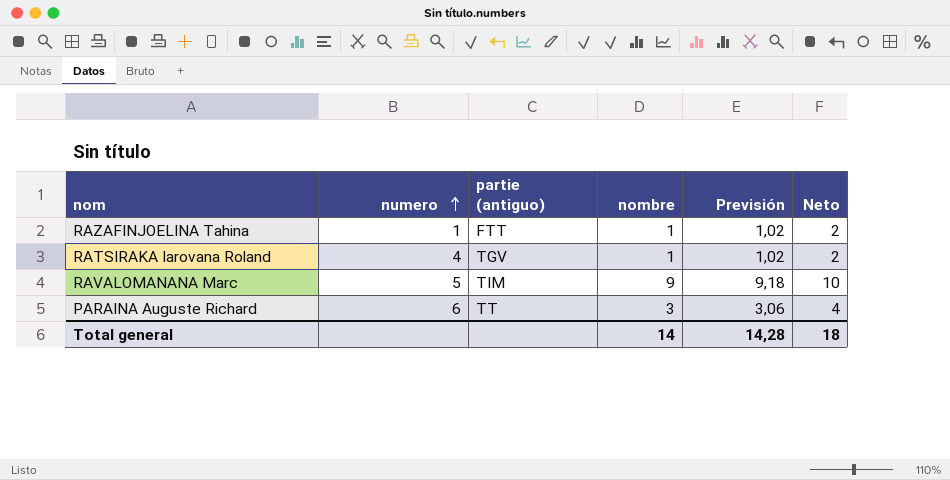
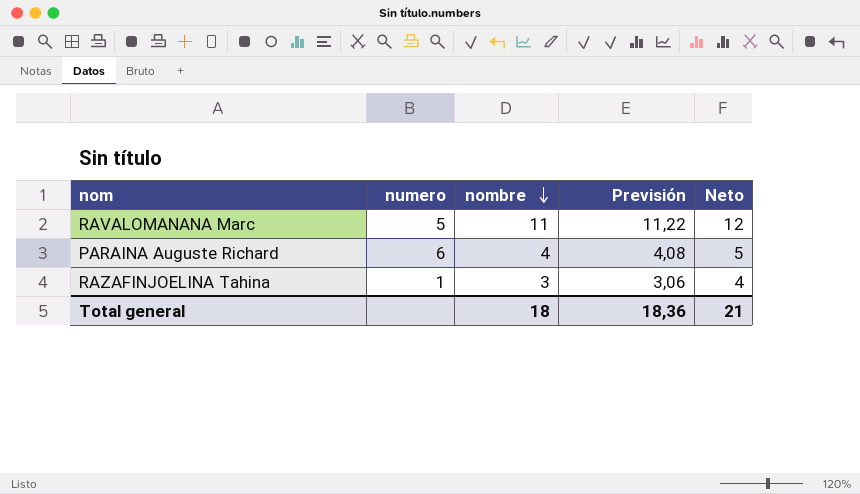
row order: numero ascending -> nombre descending
column partie (antiguo) | position: 3 -> none
row RATSIRAKA Iarovana Roland: 4 | TGV | 1 | 1,02 | 2 -> none
RAVALOMANANA Marc | nombre: 9 -> 11
RAVALOMANANA Marc | Previsión: 9,18 -> 11,22
RAVALOMANANA Marc | Neto: 10 -> 12
PARAINA Auguste Richard | nombre: 3 -> 4
PARAINA Auguste Richard | Previsión: 3,06 -> 4,08
PARAINA Auguste Richard | Neto: 4 -> 5
RAZAFINJOELINA Tahina | nombre: 1 -> 3
RAZAFINJOELINA Tahina | Previsión: 1,02 -> 3,06
RAZAFINJOELINA Tahina | Neto: 2 -> 4
Total general | nombre: 14 -> 18
Total general | Previsión: 14,28 -> 18,36
Total general | Neto: 18 -> 21

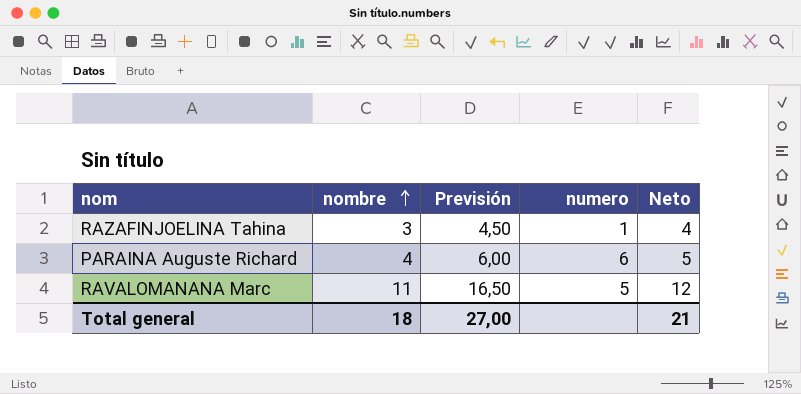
row order: nombre descending -> nombre ascending
column Previsión | formula: [nombre] * 1,02 -> [nombre] * 1,5
column numero | position: 2 -> 4
Total general | Previsión: 18,36 -> 27,00

